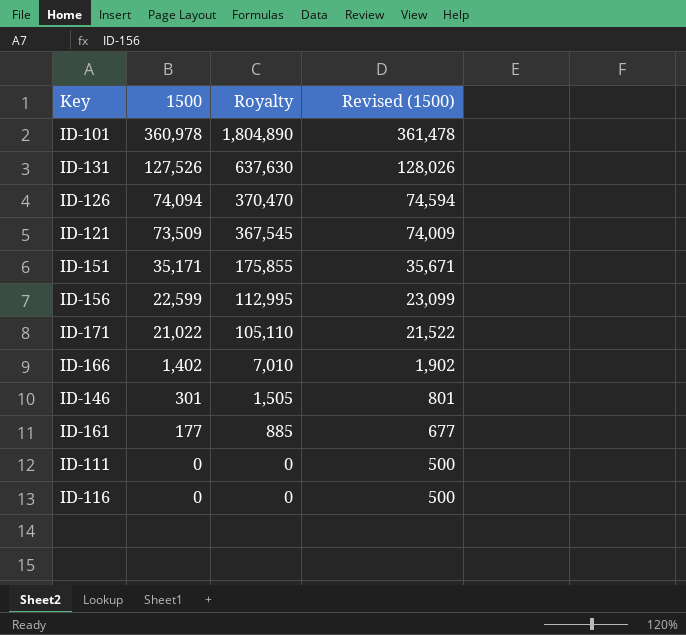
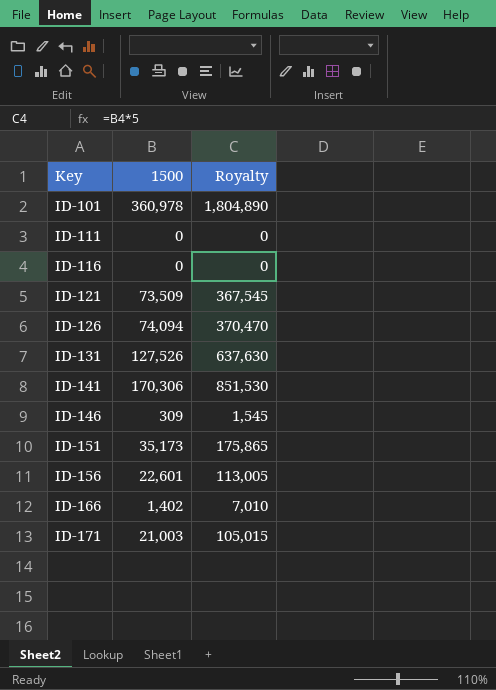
row order: 1500 descending -> Key ascending
column Revised (1500) | formula: [1500] + 500 -> none
row ID-161: 177 | 885 | 677 -> none
row ID-141: none -> 170,306 | 851,530
ID-146 | 1500: 301 -> 309
ID-146 | Royalty: 1,505 -> 1,545
ID-151 | 1500: 35,171 -> 35,173
ID-151 | Royalty: 175,855 -> 175,865
ID-156 | 1500: 22,599 -> 22,601
ID-156 | Royalty: 112,995 -> 113,005
ID-171 | 1500: 21,022 -> 21,003
ID-171 | Royalty: 105,110 -> 105,015

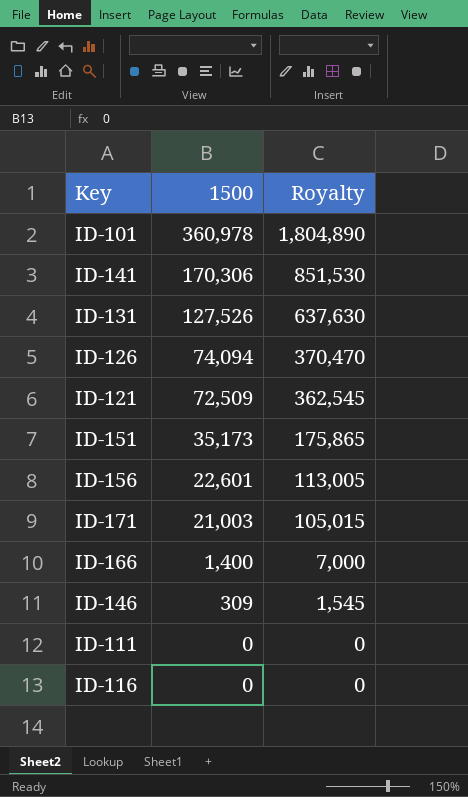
row order: Key ascending -> 1500 descending
ID-121 | 1500: 73,509 -> 72,509
ID-121 | Royalty: 367,545 -> 362,545
ID-166 | 1500: 1,402 -> 1,400
ID-166 | Royalty: 7,010 -> 7,000

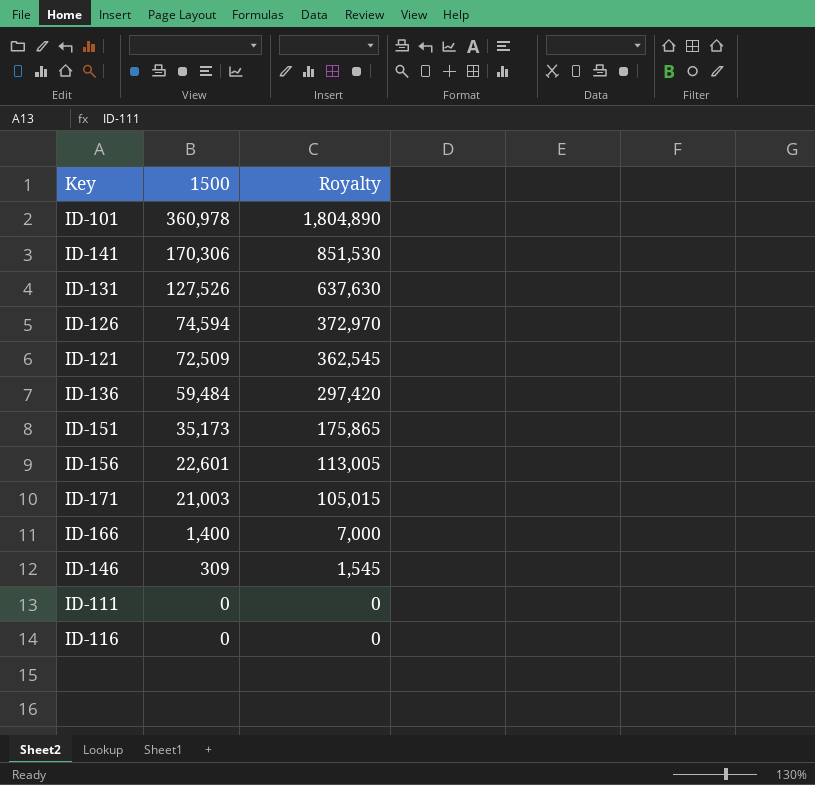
ID-126 | 1500: 74,094 -> 74,594
ID-126 | Royalty: 370,470 -> 372,970
row ID-136: none -> 59,484 | 297,420

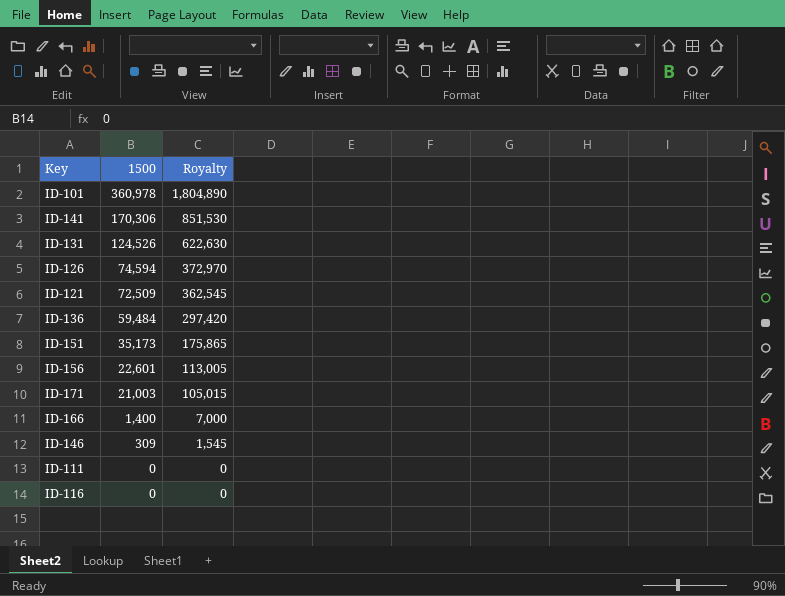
ID-131 | 1500: 127,526 -> 124,526
ID-131 | Royalty: 637,630 -> 622,630

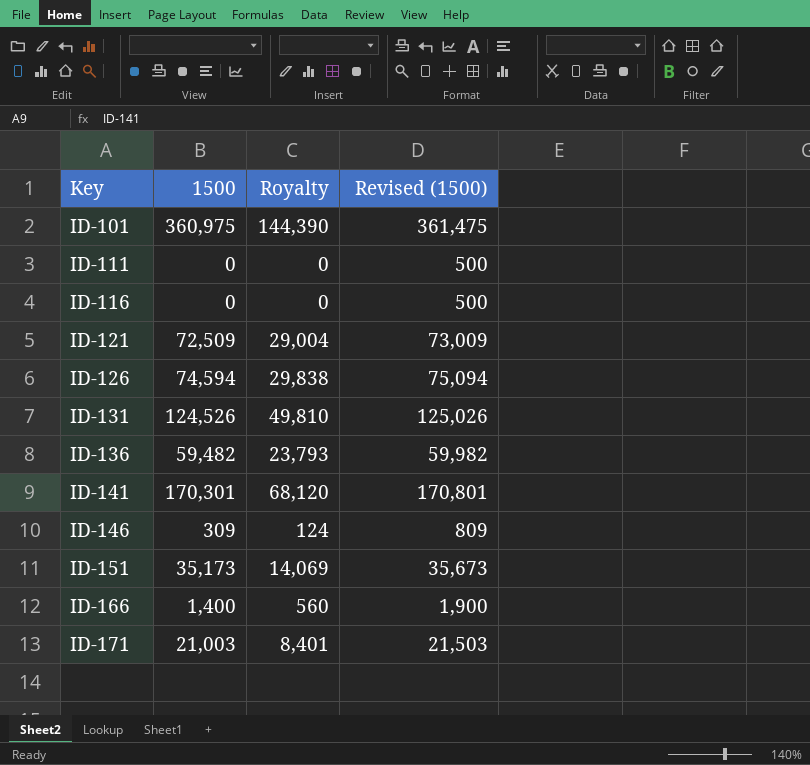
row order: 1500 descending -> Key ascending
column Royalty | formula: [1500] * 5 -> [1500] * 0.4
column Revised (1500) | formula: none -> [1500] + 500
row ID-156: 22,601 | 113,005 -> none
ID-101 | 1500: 360,978 -> 360,975
ID-136 | 1500: 59,484 -> 59,482
ID-141 | 1500: 170,306 -> 170,301

